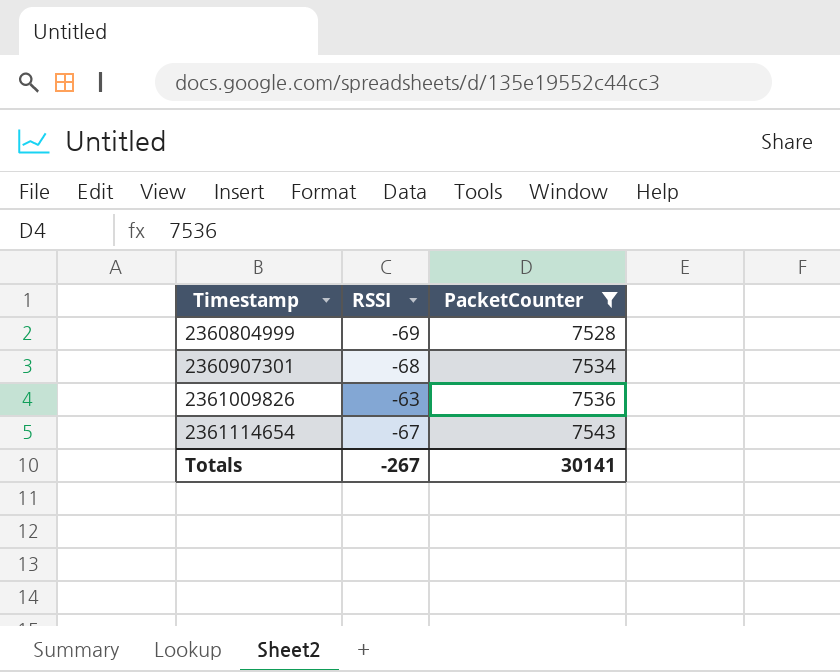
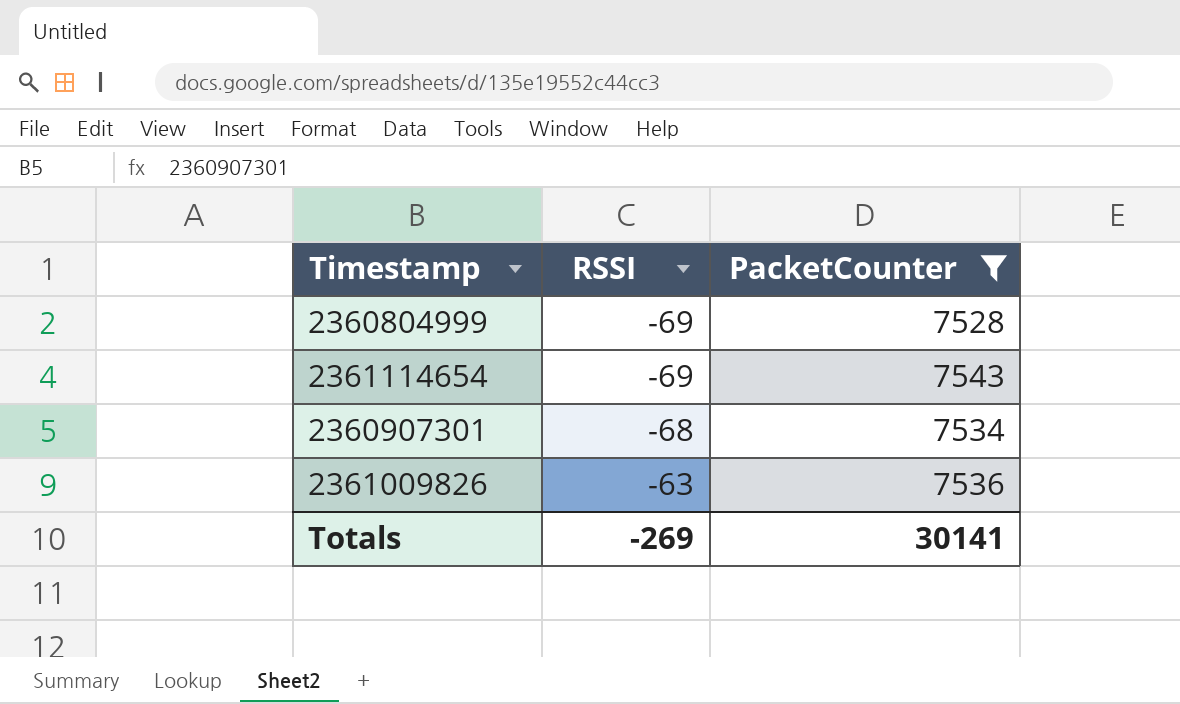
row order: Timestamp ascending -> RSSI ascending
2361114654 | RSSI: -67 -> -69
Totals | RSSI: -267 -> -269

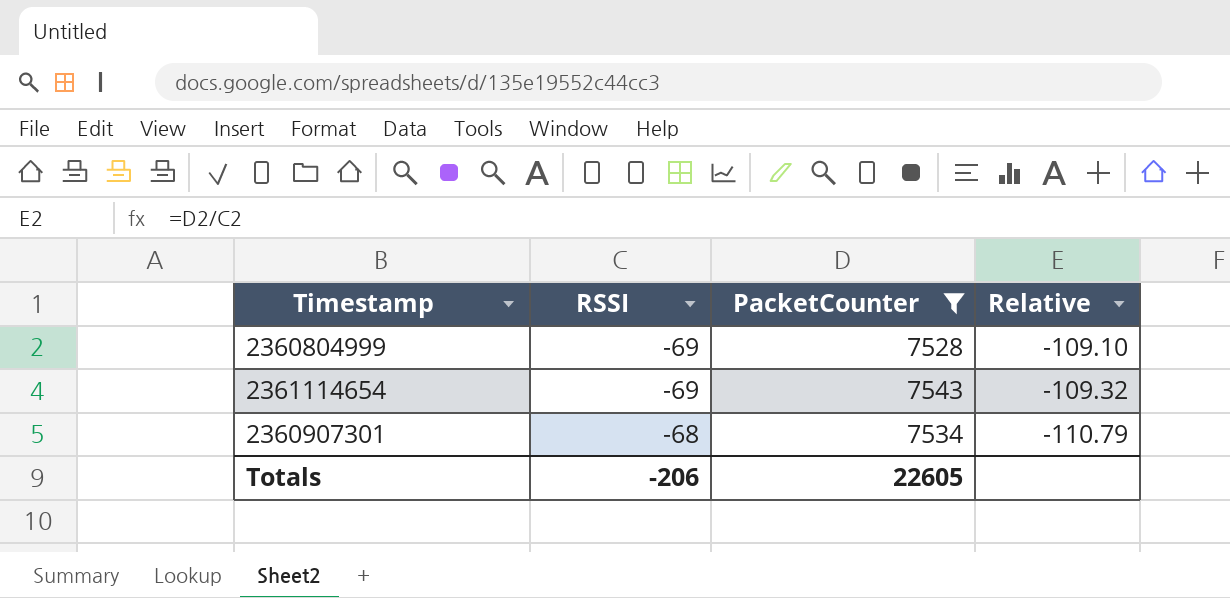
column Relative | formula: none -> [PacketCounter] / [RSSI]
row 2361009826: -63 | 7536 -> none
Totals | RSSI: -269 -> -206
Totals | PacketCounter: 30141 -> 22605

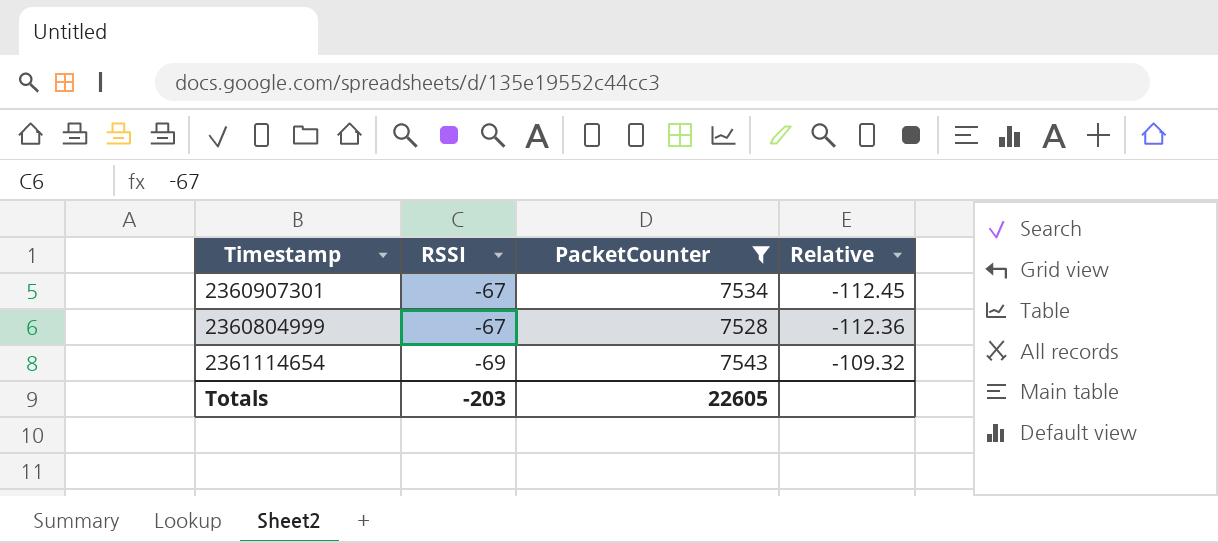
row order: RSSI ascending -> RSSI descending
2360907301 | RSSI: -68 -> -67
2360907301 | Relative: -110.79 -> -112.45
2360804999 | RSSI: -69 -> -67
2360804999 | Relative: -109.10 -> -112.36
Totals | RSSI: -206 -> -203

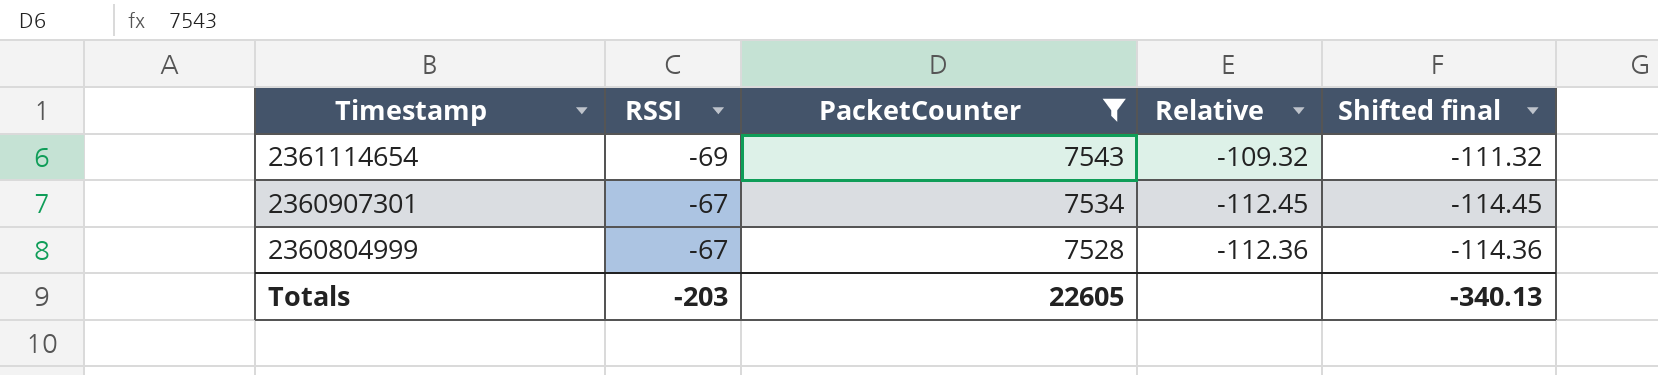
row order: RSSI descending -> Timestamp descending
column Shifted final | formula: none -> [Relative] - 2

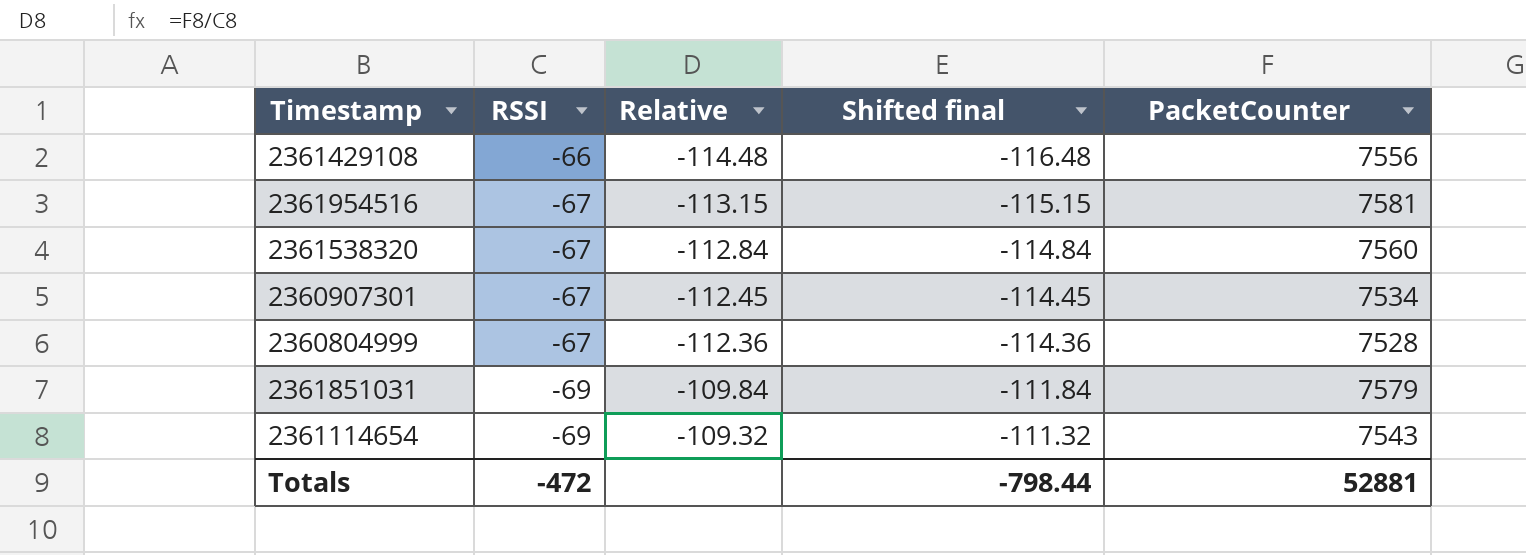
filter: PacketCounter <= 7543 -> none
row order: Timestamp descending -> RSSI descending
column PacketCounter | position: 3 -> 5
Totals | RSSI: -203 -> -472
Totals | Shifted final: -340.13 -> -798.44
Totals | PacketCounter: 22605 -> 52881

